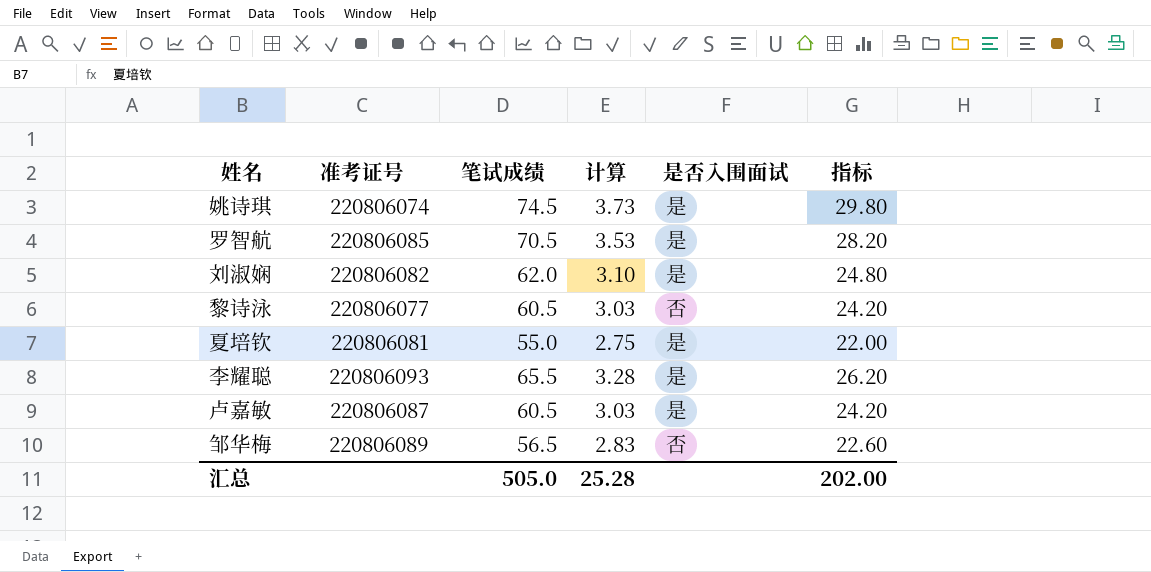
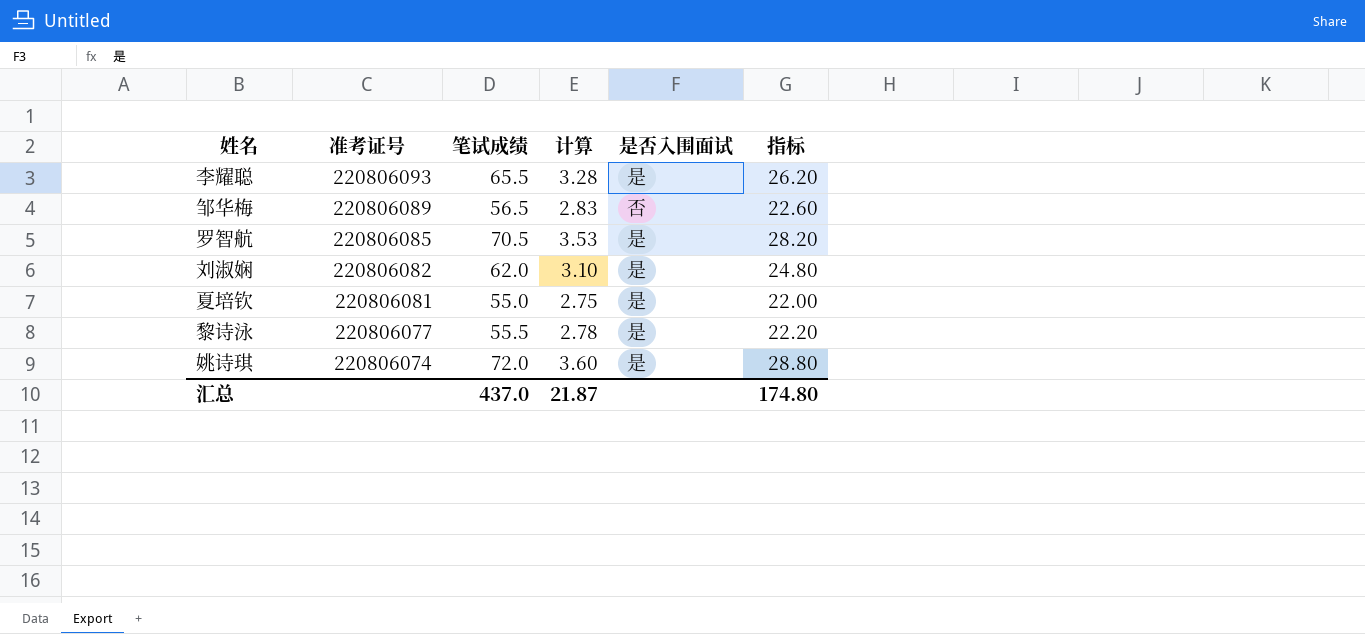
row order: none -> 准考证号 descending
row 卢嘉敏: 220806087 | 60.5 | 3.03 | 是 | 24.20 -> none
黎诗泳 | 笔试成绩: 60.5 -> 55.5
黎诗泳 | 计算: 3.03 -> 2.78
黎诗泳 | 是否入围面试: 否 -> 是
黎诗泳 | 指标: 24.20 -> 22.20
姚诗琪 | 笔试成绩: 74.5 -> 72.0
姚诗琪 | 计算: 3.73 -> 3.60
姚诗琪 | 指标: 29.80 -> 28.80
汇总 | 笔试成绩: 505.0 -> 437.0
汇总 | 计算: 25.28 -> 21.87
汇总 | 指标: 202.00 -> 174.80

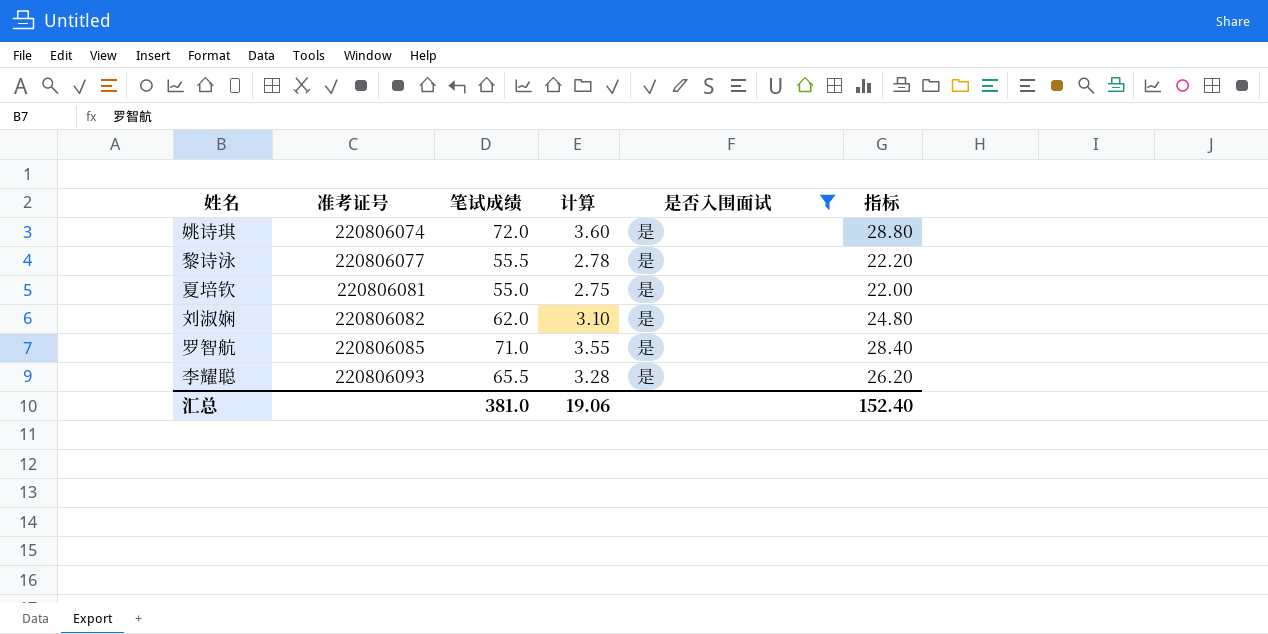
filter: none -> 是否入围面试 = 是
row order: 准考证号 descending -> 准考证号 ascending
罗智航 | 笔试成绩: 70.5 -> 71.0
罗智航 | 计算: 3.53 -> 3.55
罗智航 | 指标: 28.20 -> 28.40
汇总 | 笔试成绩: 437.0 -> 381.0
汇总 | 计算: 21.87 -> 19.06
汇总 | 指标: 174.80 -> 152.40

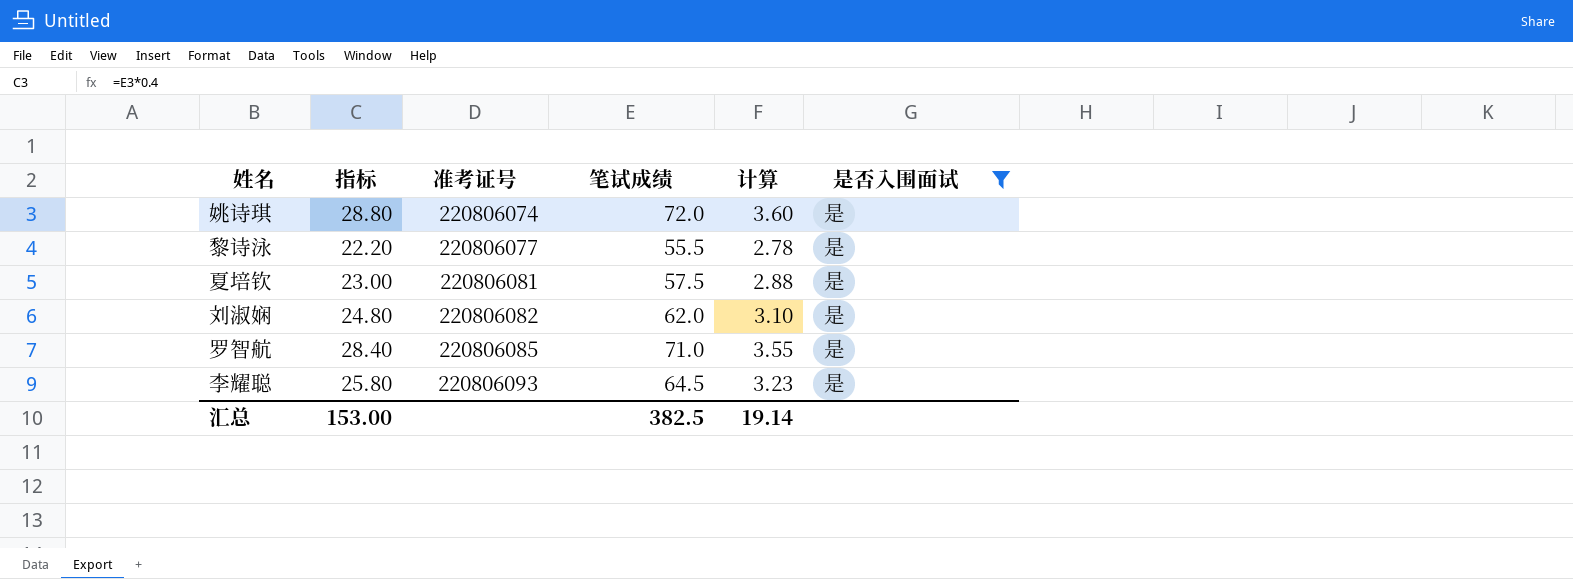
column 指标 | position: 6 -> 2
夏培钦 | 指标: 22.00 -> 23.00
夏培钦 | 笔试成绩: 55.0 -> 57.5
夏培钦 | 计算: 2.75 -> 2.88
李耀聪 | 指标: 26.20 -> 25.80
李耀聪 | 笔试成绩: 65.5 -> 64.5
李耀聪 | 计算: 3.28 -> 3.23
汇总 | 指标: 152.40 -> 153.00
汇总 | 笔试成绩: 381.0 -> 382.5
汇总 | 计算: 19.06 -> 19.14

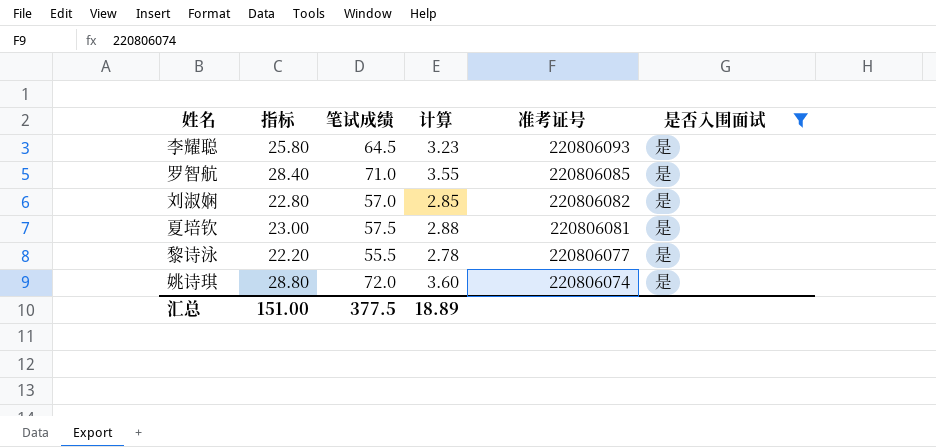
row order: 准考证号 ascending -> 准考证号 descending
column 准考证号 | position: 3 -> 5
刘淑娴 | 指标: 24.80 -> 22.80
刘淑娴 | 笔试成绩: 62.0 -> 57.0
刘淑娴 | 计算: 3.10 -> 2.85
汇总 | 指标: 153.00 -> 151.00
汇总 | 笔试成绩: 382.5 -> 377.5
汇总 | 计算: 19.14 -> 18.89

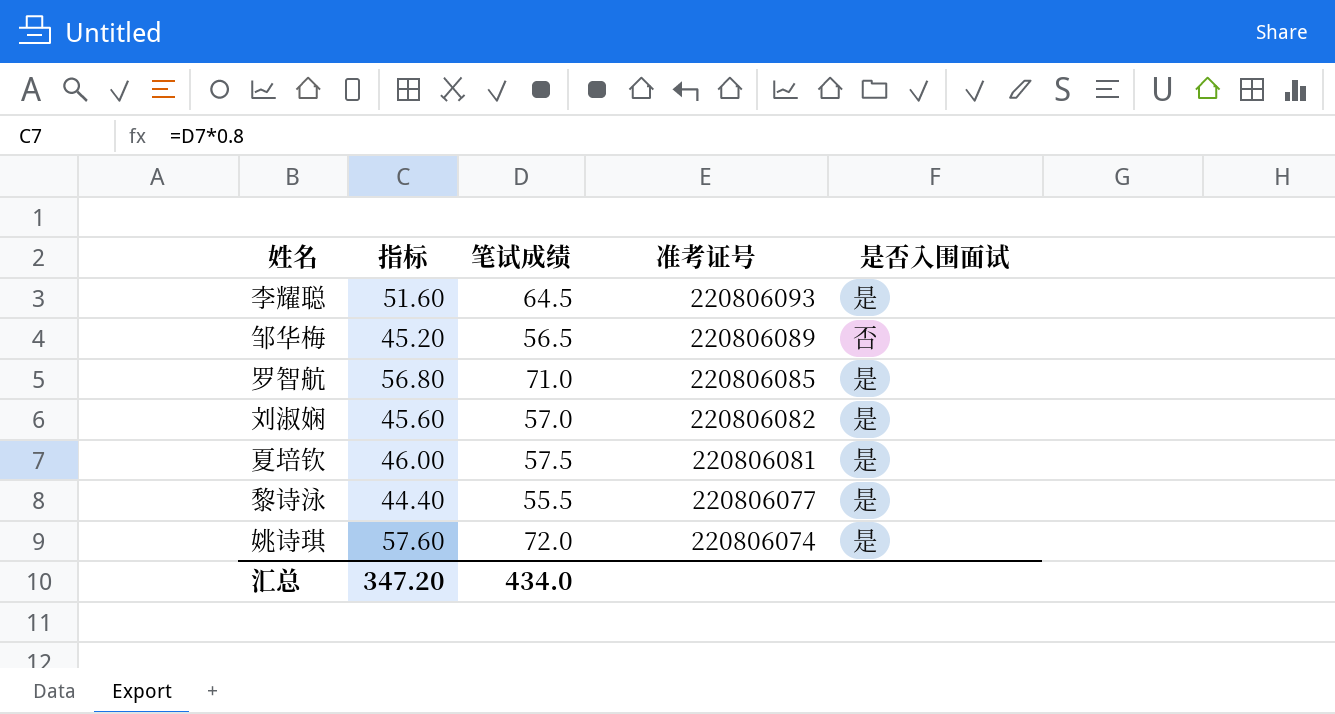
filter: 是否入围面试 = 是 -> none
column 计算 | formula: [笔试成绩] * 0.05 -> none
column 指标 | formula: [笔试成绩] * 0.4 -> [笔试成绩] * 0.8
汇总 | 指标: 151.00 -> 347.20
汇总 | 笔试成绩: 377.5 -> 434.0

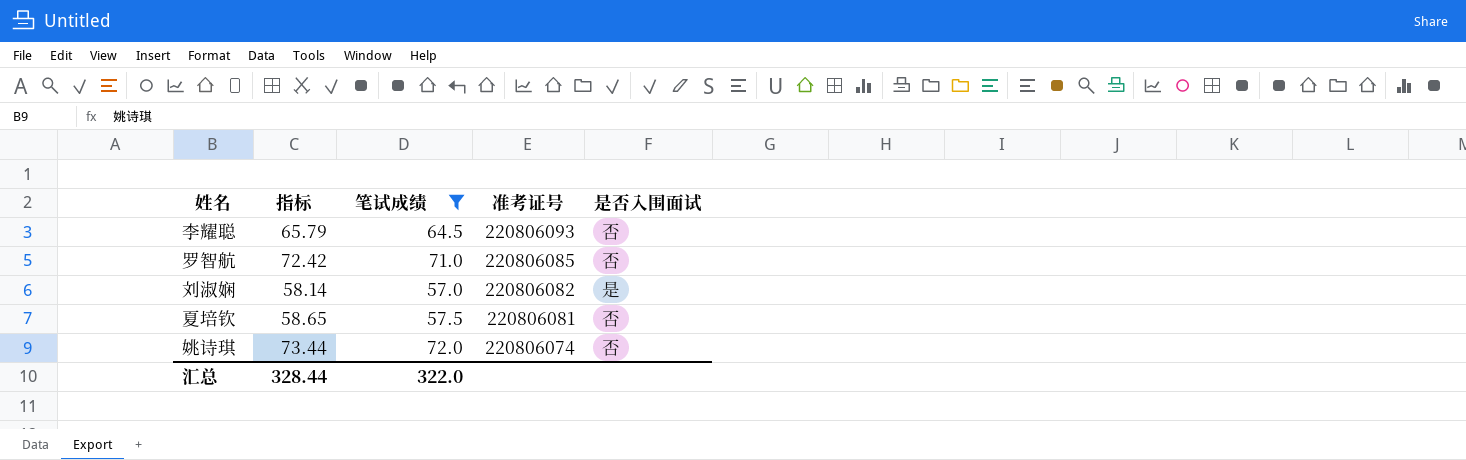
filter: none -> 笔试成绩 >= 57.0
column 指标 | formula: [笔试成绩] * 0.8 -> [笔试成绩] * 1.02
李耀聪 | 是否入围面试: 是 -> 否
罗智航 | 是否入围面试: 是 -> 否
夏培钦 | 是否入围面试: 是 -> 否
姚诗琪 | 是否入围面试: 是 -> 否
汇总 | 指标: 347.20 -> 328.44
汇总 | 笔试成绩: 434.0 -> 322.0

